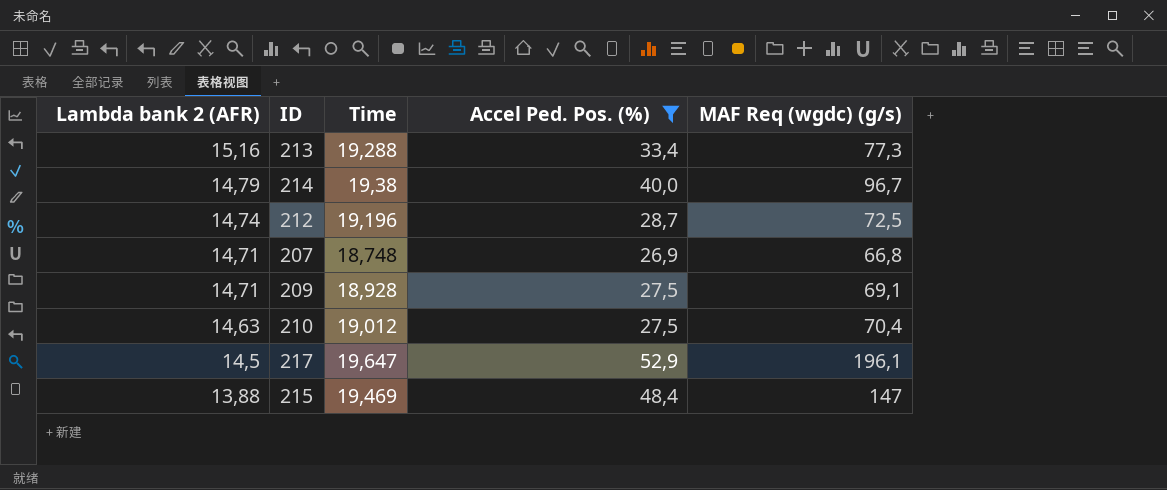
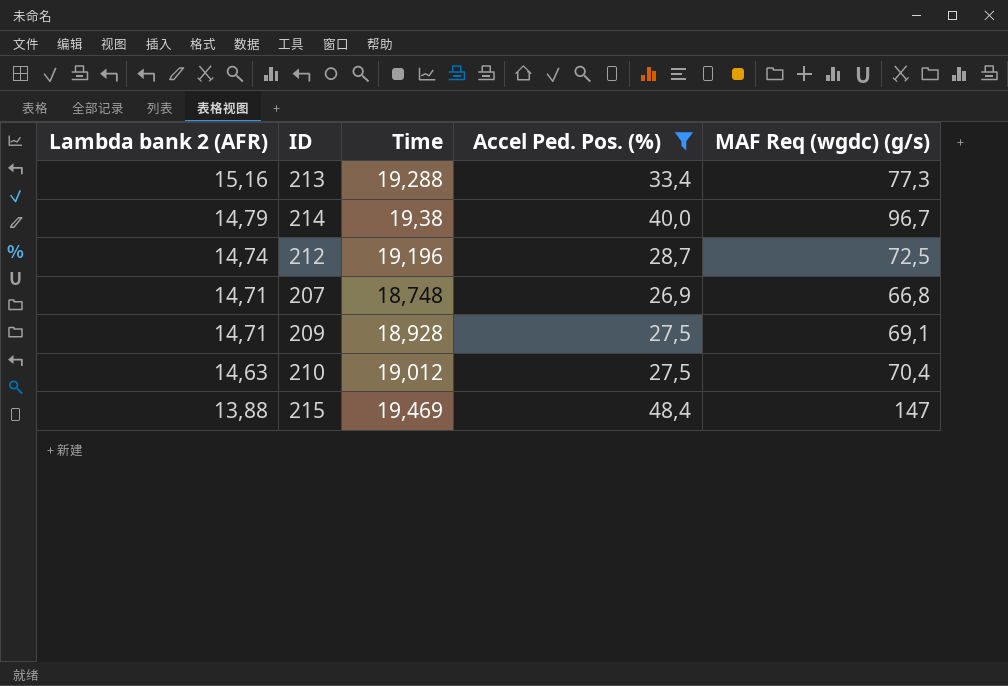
row 217: 14,5 | 19,647 | 52,9 | 196,1 -> none

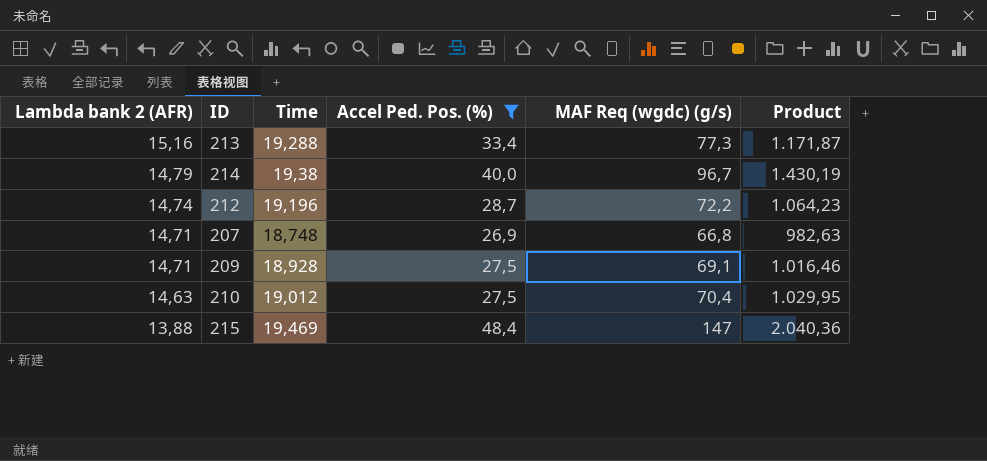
column Product | formula: none -> [Lambda bank 2 (AFR)] * [MAF Req (wgdc) (g/s)]
212 | MAF Req (wgdc) (g/s): 72,5 -> 72,2

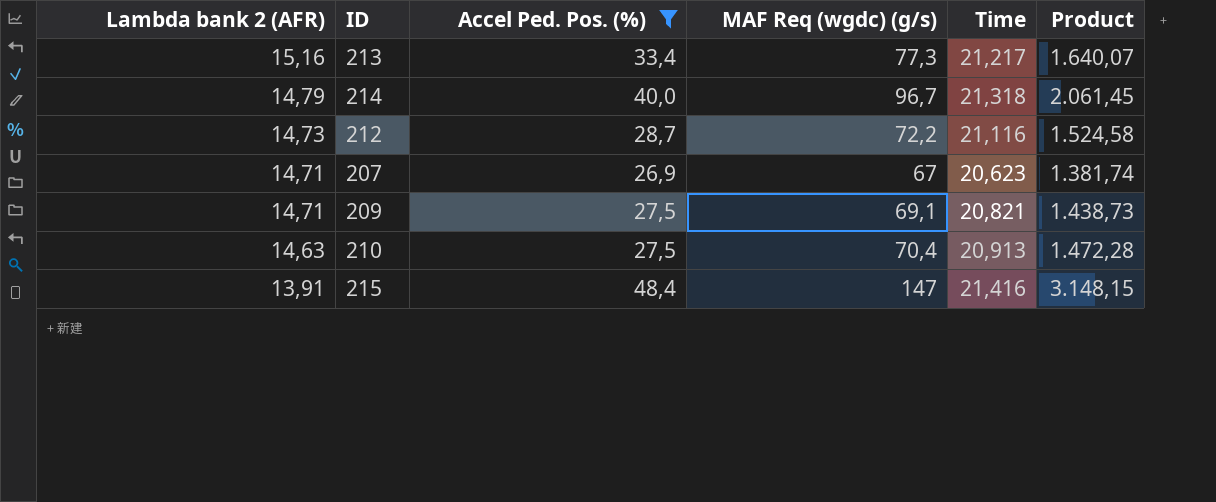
column Time | position: 3 -> 5
column Product | formula: [Lambda bank 2 (AFR)] * [MAF Req (wgdc) (g/s)] -> [MAF Req (wgdc) (g/s)] * [Time]
213 | Time: 19,288 -> 21,217
214 | Time: 19,38 -> 21,318
212 | Lambda bank 2 (AFR): 14,74 -> 14,73
212 | Time: 19,196 -> 21,116
207 | MAF Req (wgdc) (g/s): 66,8 -> 67
207 | Time: 18,748 -> 20,623
209 | Time: 18,928 -> 20,821
210 | Time: 19,012 -> 20,913
215 | Lambda bank 2 (AFR): 13,88 -> 13,91
215 | Time: 19,469 -> 21,416

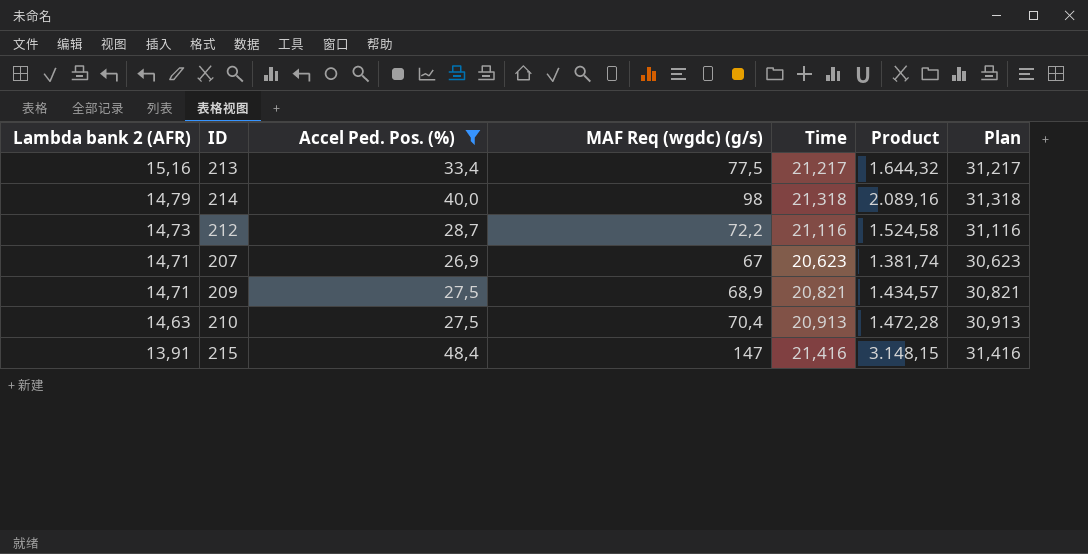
column Plan | formula: none -> [Time] + 10
213 | MAF Req (wgdc) (g/s): 77,3 -> 77,5
213 | Product: 1.640,07 -> 1.644,32
214 | MAF Req (wgdc) (g/s): 96,7 -> 98
214 | Product: 2.061,45 -> 2.089,16
209 | MAF Req (wgdc) (g/s): 69,1 -> 68,9
209 | Product: 1.438,73 -> 1.434,57

